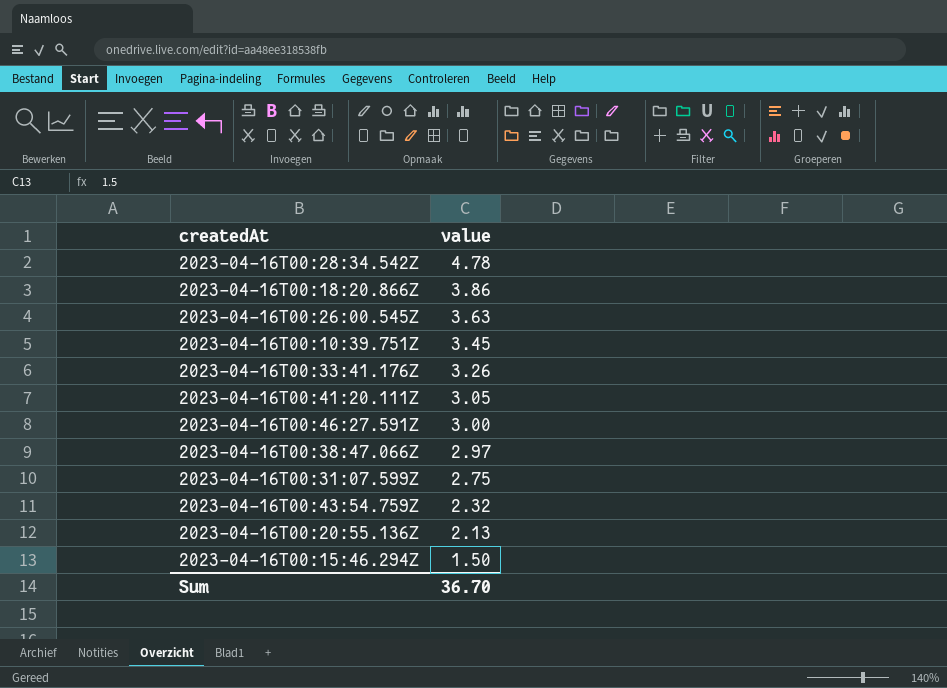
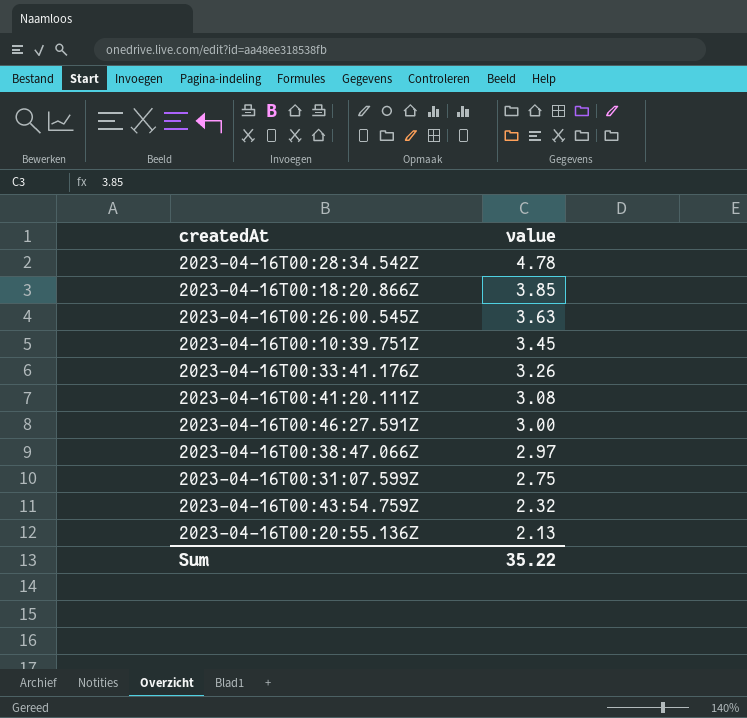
row 2023-04-16T00:15:46.294Z: 1.50 -> none
2023-04-16T00:18:20.866Z | value: 3.86 -> 3.85
2023-04-16T00:41:20.111Z | value: 3.05 -> 3.08
Sum | value: 36.70 -> 35.22

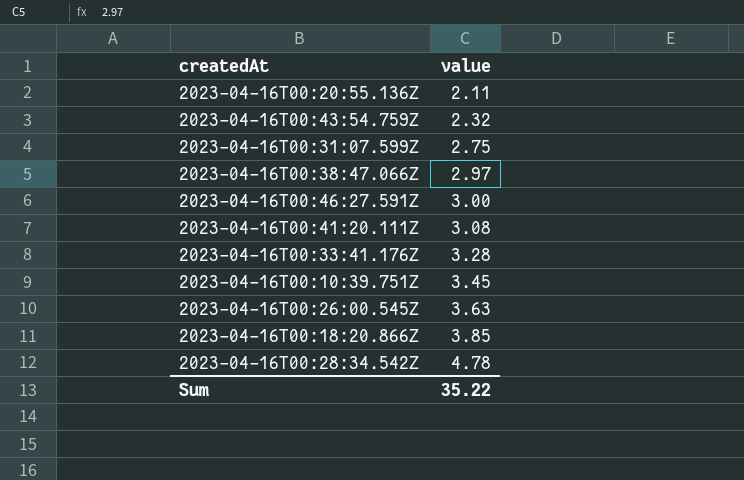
row order: value descending -> value ascending
2023-04-16T00:20:55.136Z | value: 2.13 -> 2.11
2023-04-16T00:33:41.176Z | value: 3.26 -> 3.28

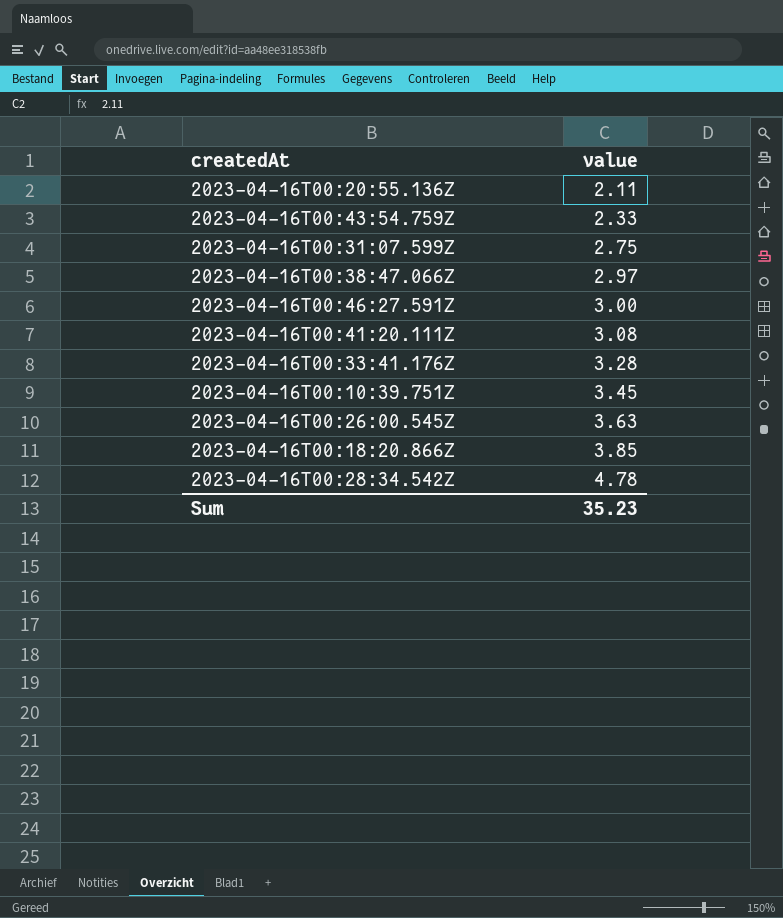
2023-04-16T00:43:54.759Z | value: 2.32 -> 2.33
Sum | value: 35.22 -> 35.23

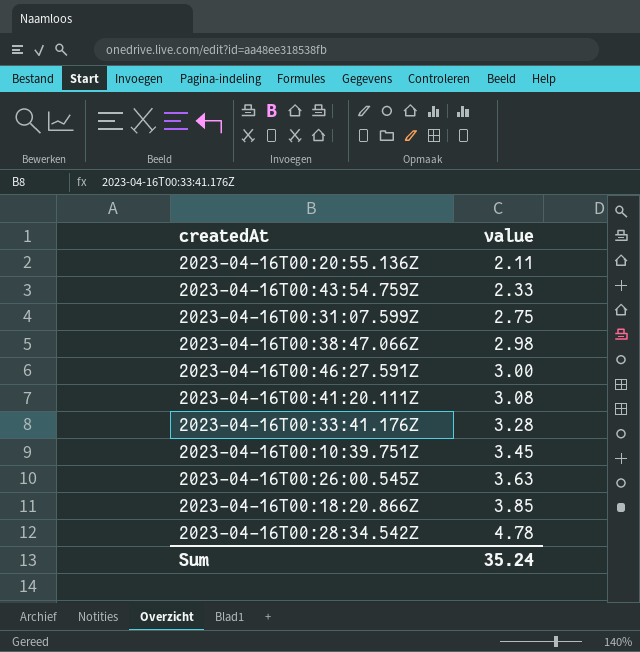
2023-04-16T00:38:47.066Z | value: 2.97 -> 2.98
Sum | value: 35.23 -> 35.24

